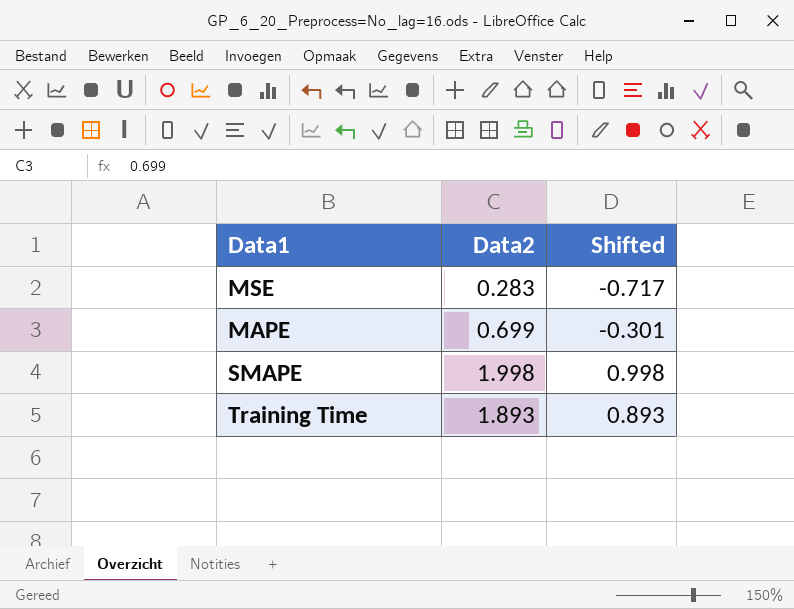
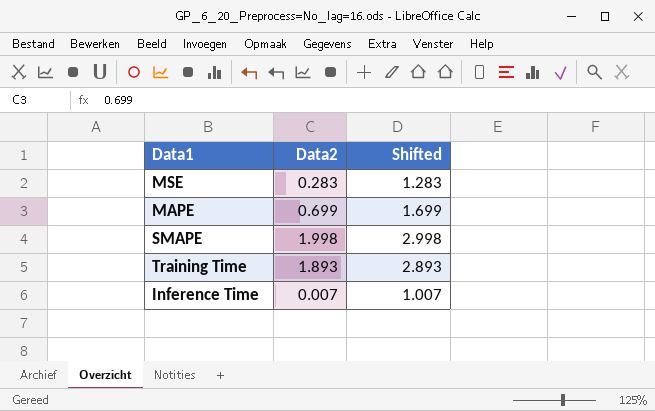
column Shifted | formula: [Data2] - 1 -> [Data2] + 1
row Inference Time: none -> 0.007 | 1.007

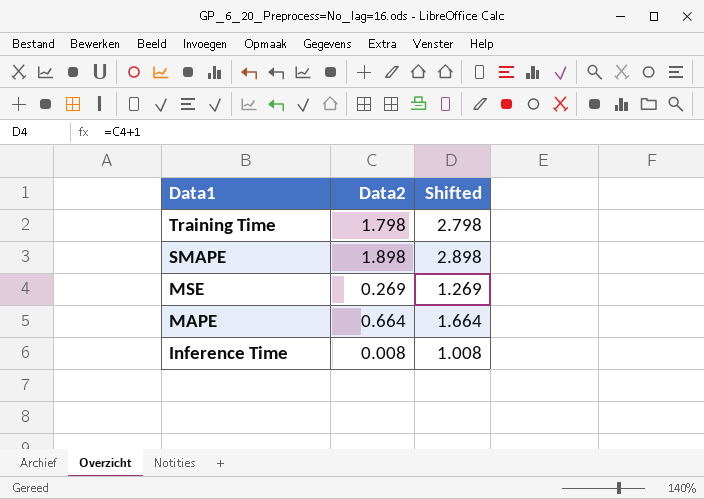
row order: none -> Data1 descending
Training Time | Data2: 1.893 -> 1.798
Training Time | Shifted: 2.893 -> 2.798
SMAPE | Data2: 1.998 -> 1.898
SMAPE | Shifted: 2.998 -> 2.898
MSE | Data2: 0.283 -> 0.269
MSE | Shifted: 1.283 -> 1.269
MAPE | Data2: 0.699 -> 0.664
MAPE | Shifted: 1.699 -> 1.664
Inference Time | Data2: 0.007 -> 0.008
Inference Time | Shifted: 1.007 -> 1.008

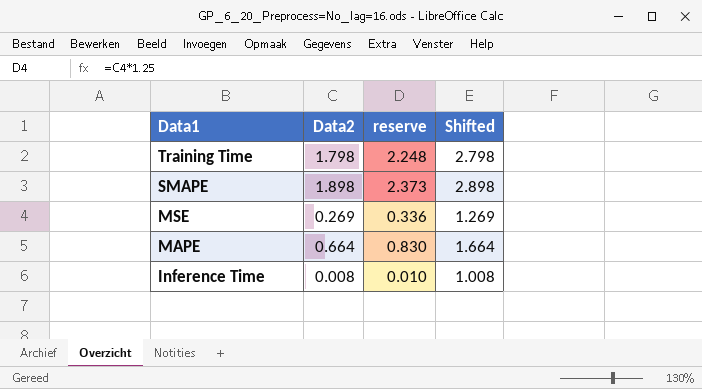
column reserve | formula: none -> [Data2] * 1.25

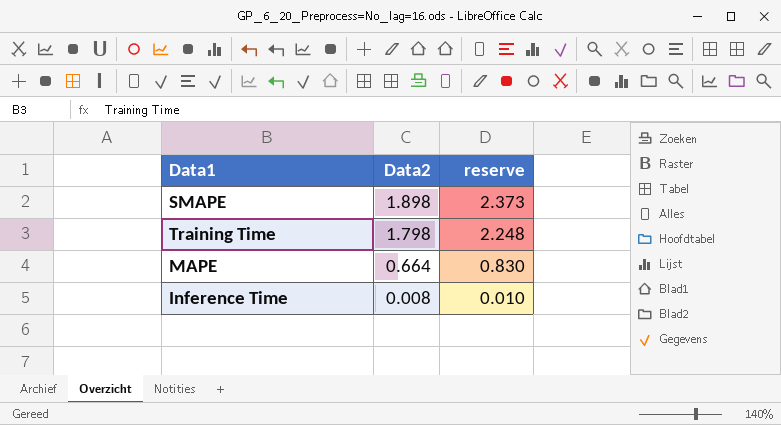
row order: Data1 descending -> Data2 descending
column Shifted | formula: [Data2] + 1 -> none
row MSE: 0.269 | 0.336 | 1.269 -> none

